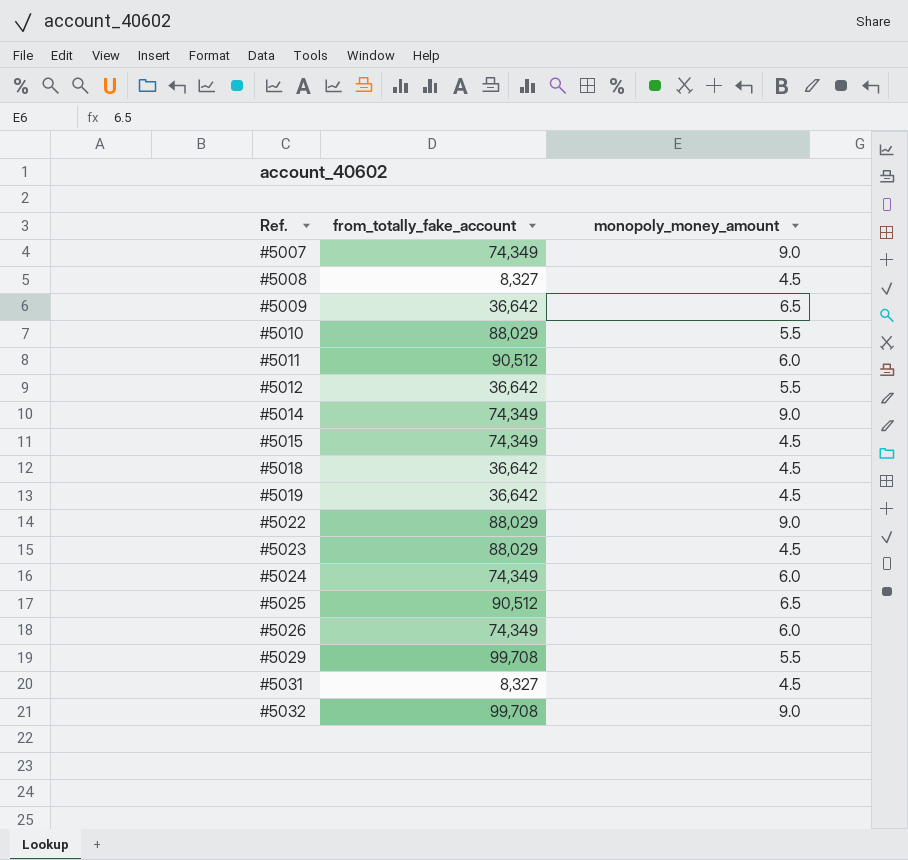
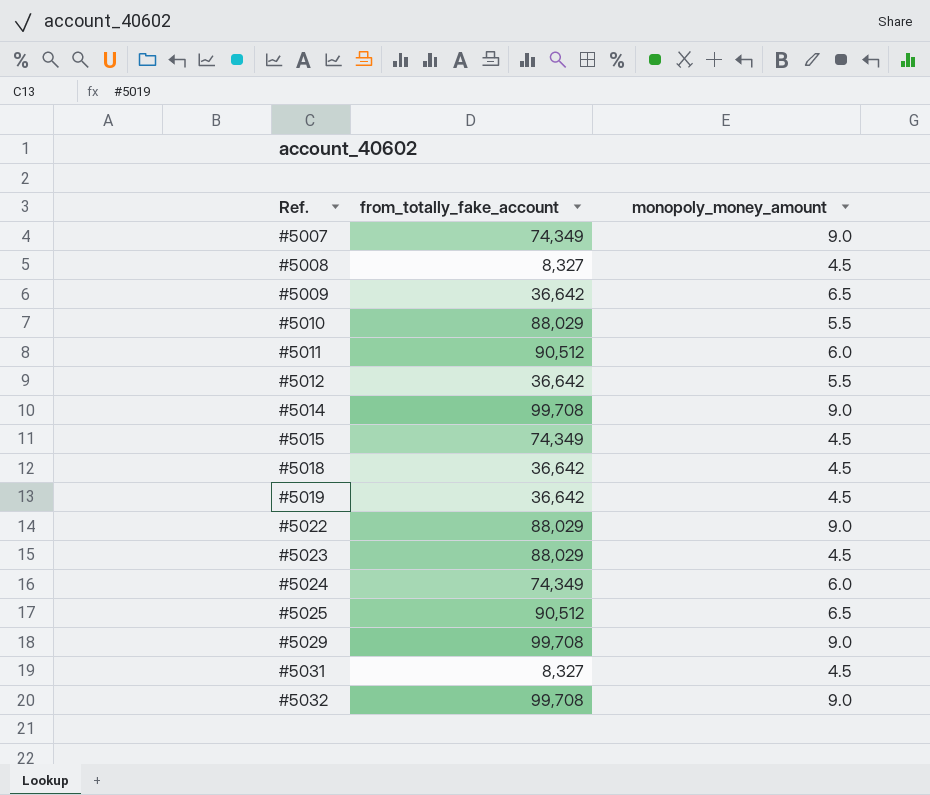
row #5026: 74,349 | 6.0 -> none
#5014 | from_totally_fake_account: 74,349 -> 99,708
#5029 | monopoly_money_amount: 5.5 -> 9.0

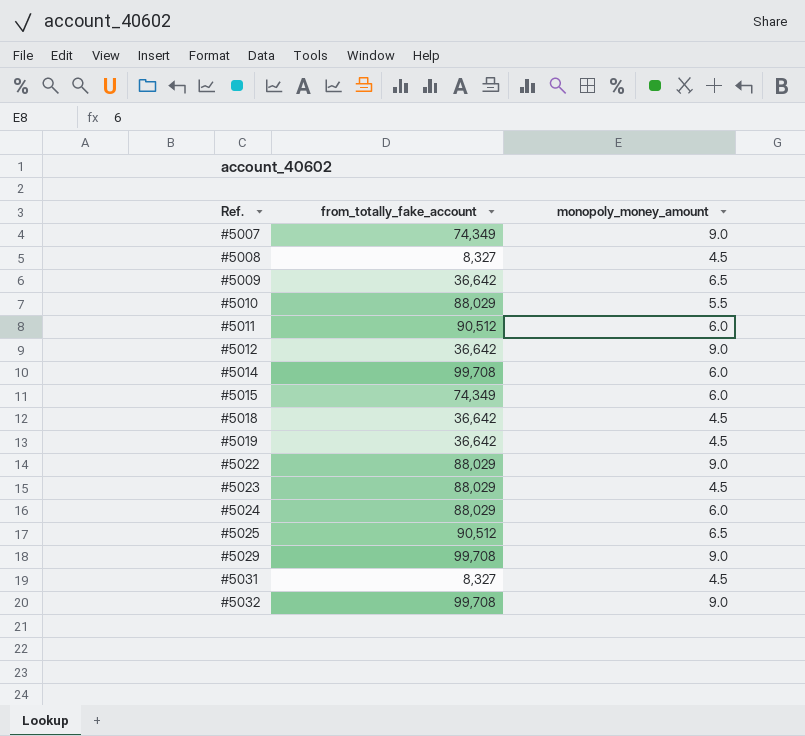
#5012 | monopoly_money_amount: 5.5 -> 9.0
#5014 | monopoly_money_amount: 9.0 -> 6.0
#5015 | monopoly_money_amount: 4.5 -> 6.0
#5024 | from_totally_fake_account: 74,349 -> 88,029

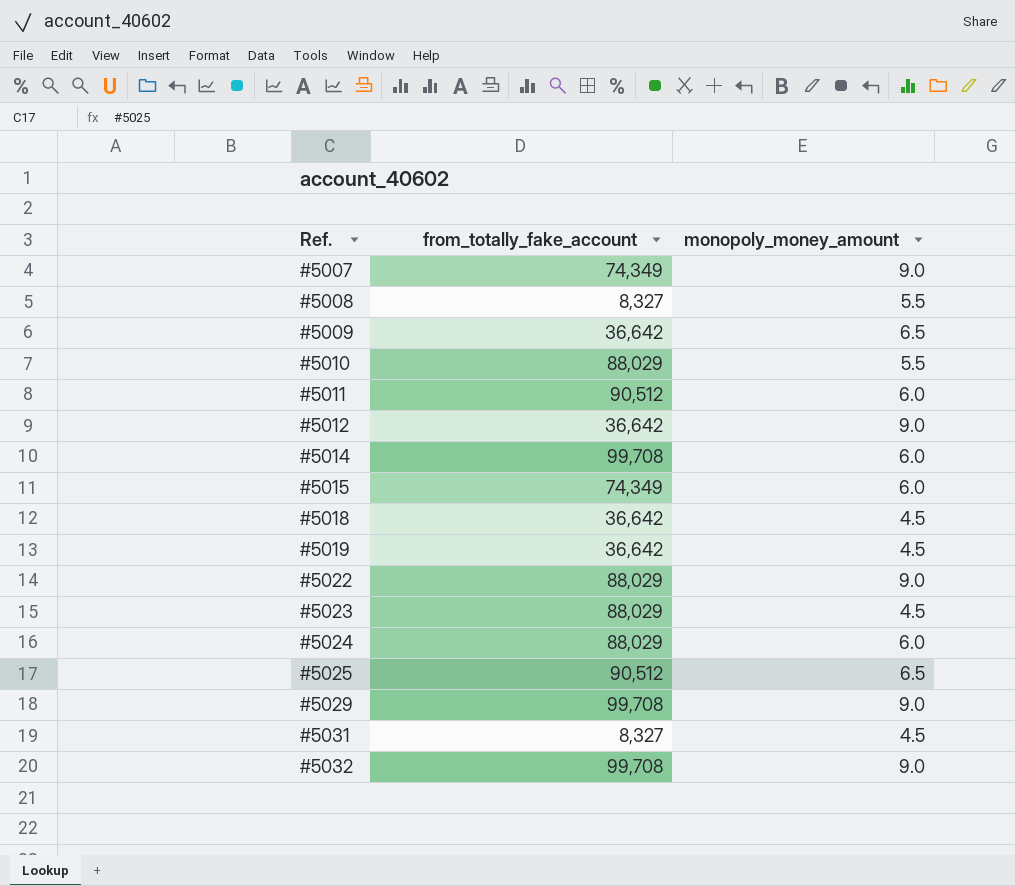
#5008 | monopoly_money_amount: 4.5 -> 5.5

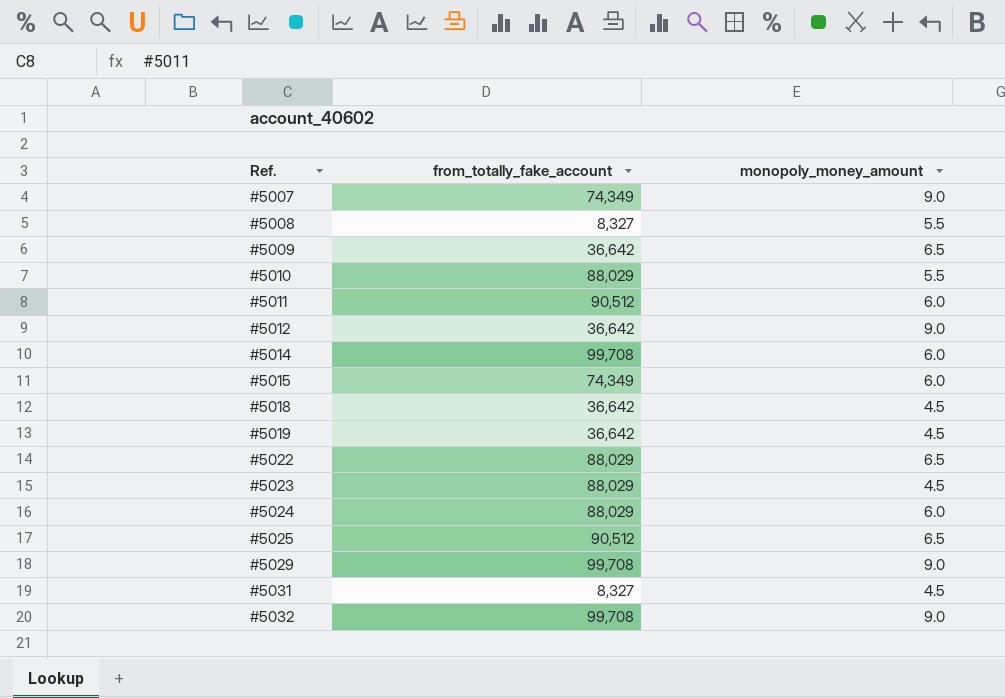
#5022 | monopoly_money_amount: 9.0 -> 6.5

